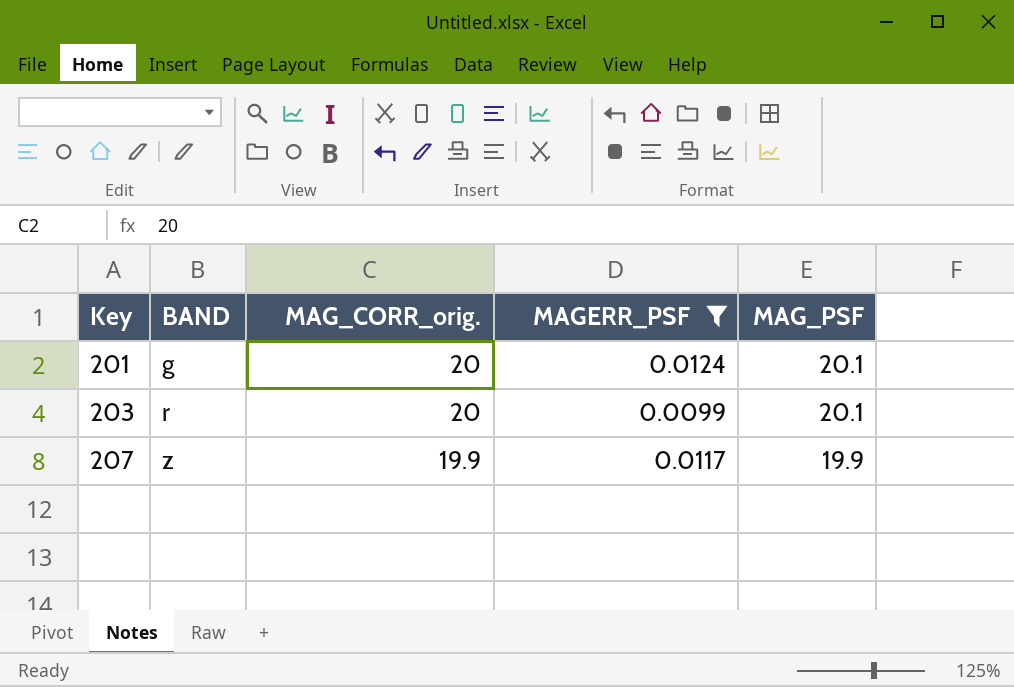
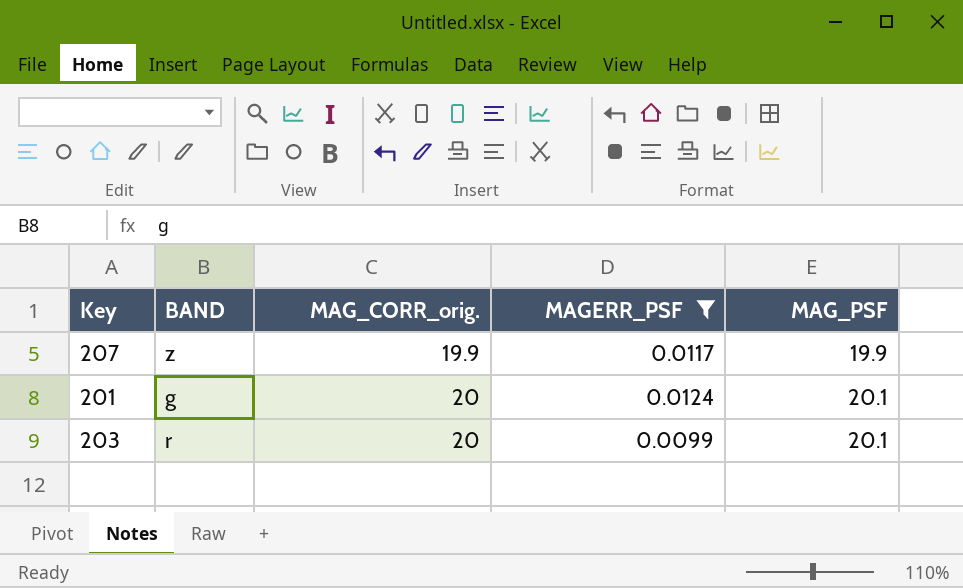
row order: Key ascending -> MAG_CORR_orig. ascending

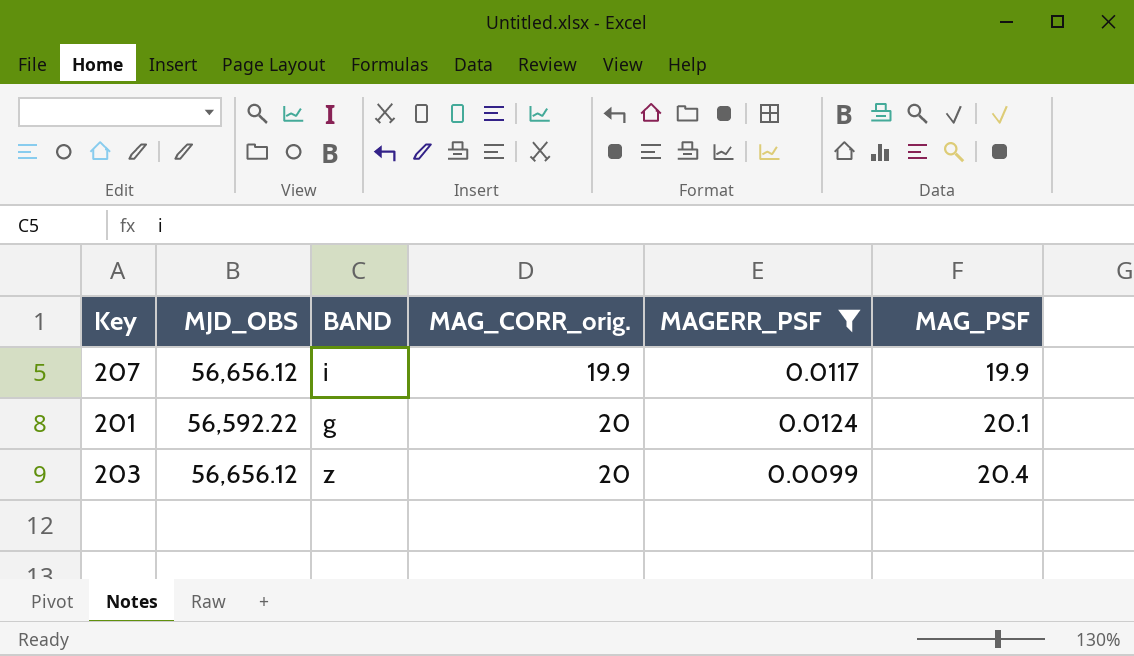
column MJD_OBS | position: none -> 2
207 | BAND: z -> i
203 | BAND: r -> z
203 | MAG_PSF: 20.1 -> 20.4

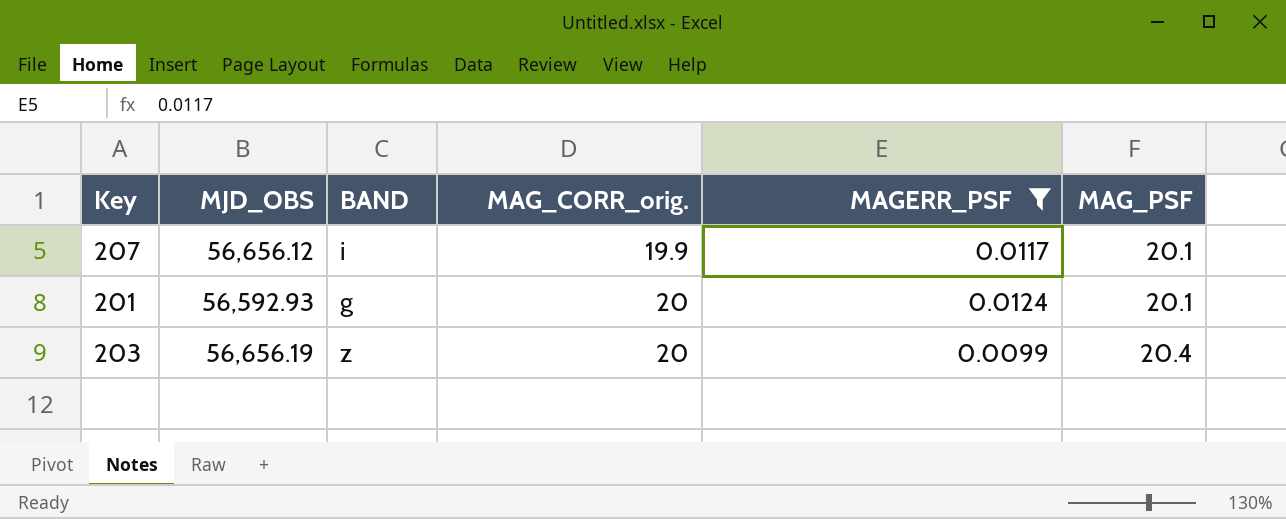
207 | MAG_PSF: 19.9 -> 20.1
201 | MJD_OBS: 56,592.22 -> 56,592.93
203 | MJD_OBS: 56,656.12 -> 56,656.19

